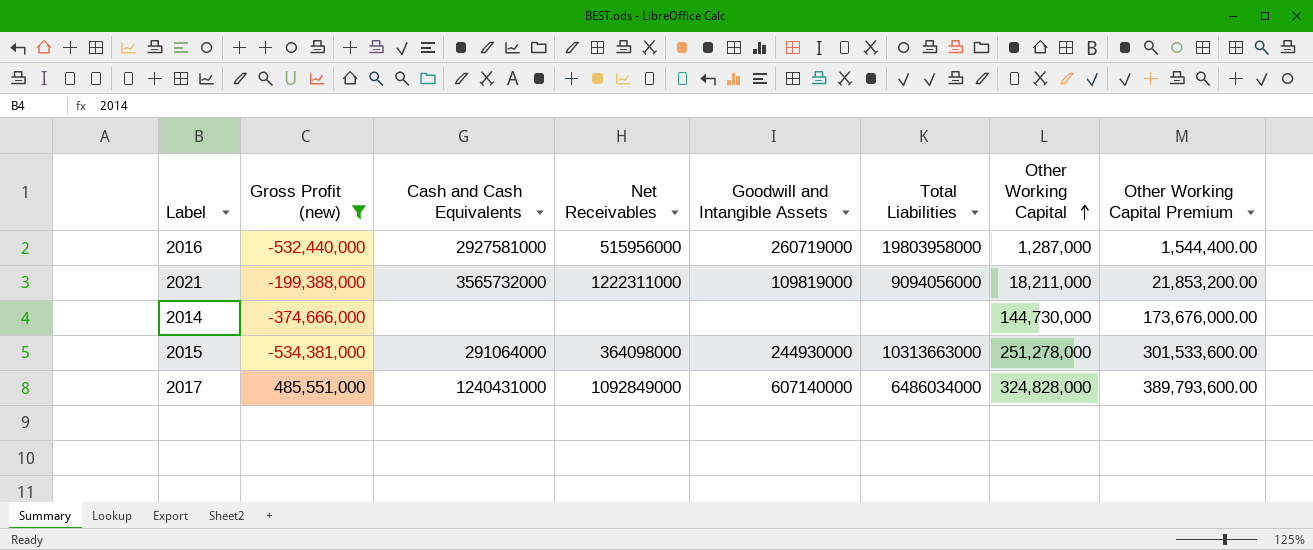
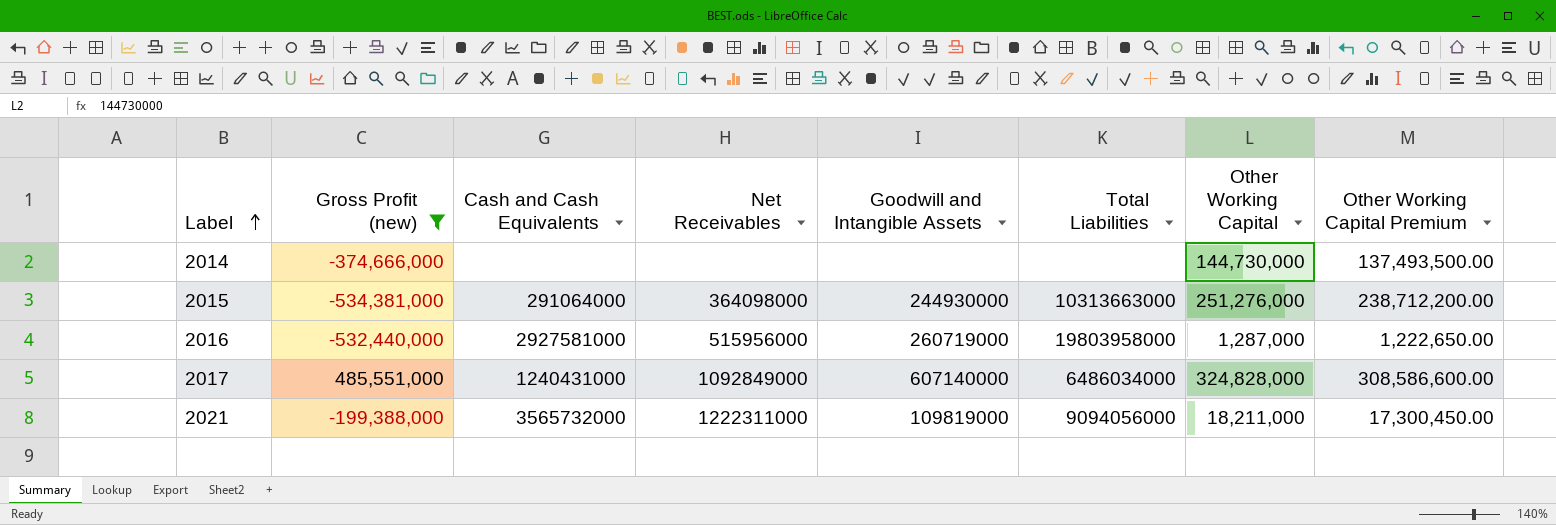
row order: Other Working Capital ascending -> Label ascending
column Other Working Capital Premium | formula: [Other Working Capital] * 1.2 -> [Other Working Capital] * 0.95
2015 | Other Working Capital: 251,278,000 -> 251,276,000

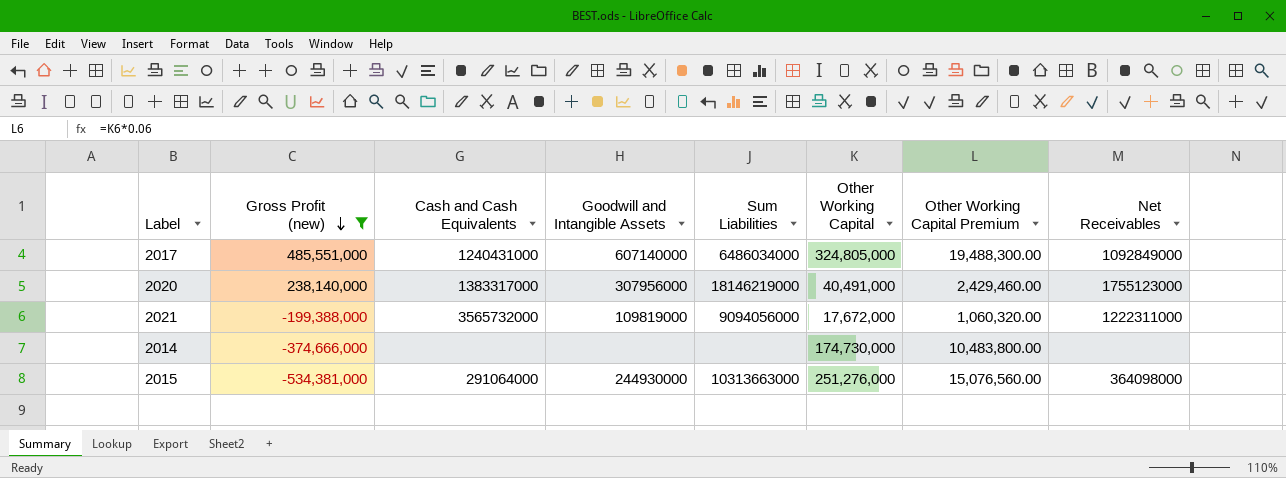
row order: Label ascending -> Gross Profit (new) descending
column name: Total Liabilities -> Sum Liabilities
column Other Working Capital Premium | formula: [Other Working Capital] * 0.95 -> [Other Working Capital] * 0.06
column Net Receivables | position: 4 -> 8
row 2016: -532,440,000 | 2927581000 | 515956000 | 260719000 | 19803958000 | 1,287,000 | 1,222,650.00 -> none
2017 | Other Working Capital: 324,828,000 -> 324,805,000
row 2020: none -> 238,140,000 | 1383317000 | 307956000 | 18146219000 | 40,491,000 | 2,429,460.00 | 1755123000
2021 | Other Working Capital: 18,211,000 -> 17,672,000
2014 | Other Working Capital: 144,730,000 -> 174,730,000

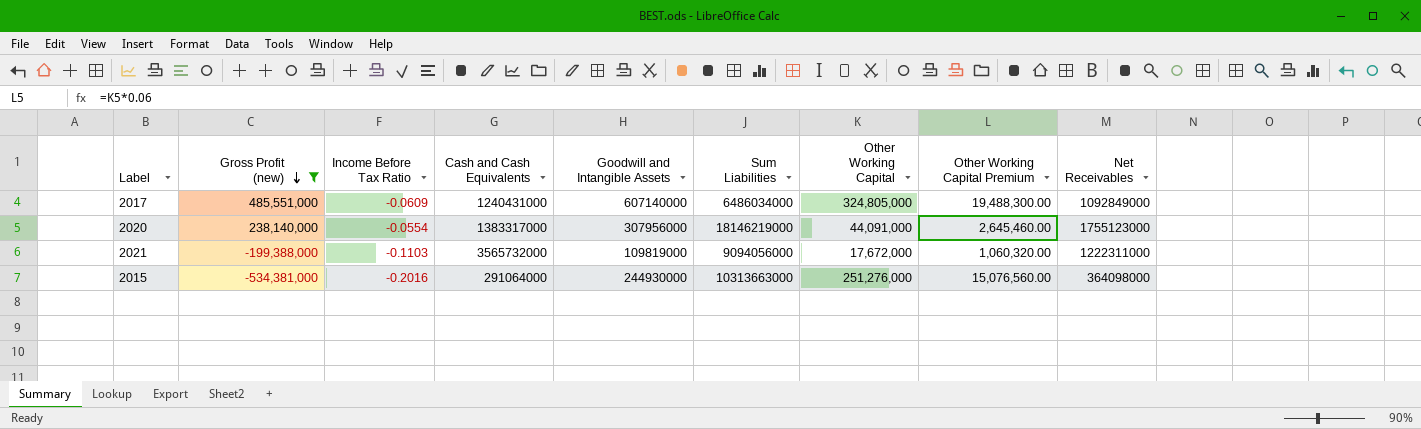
column Income Before Tax Ratio | position: none -> 3
row 2014: -374,666,000 | none | none | none | 174,730,000 | 10,483,800.00 | none -> none
2020 | Other Working Capital: 40,491,000 -> 44,091,000
2020 | Other Working Capital Premium: 2,429,460.00 -> 2,645,460.00

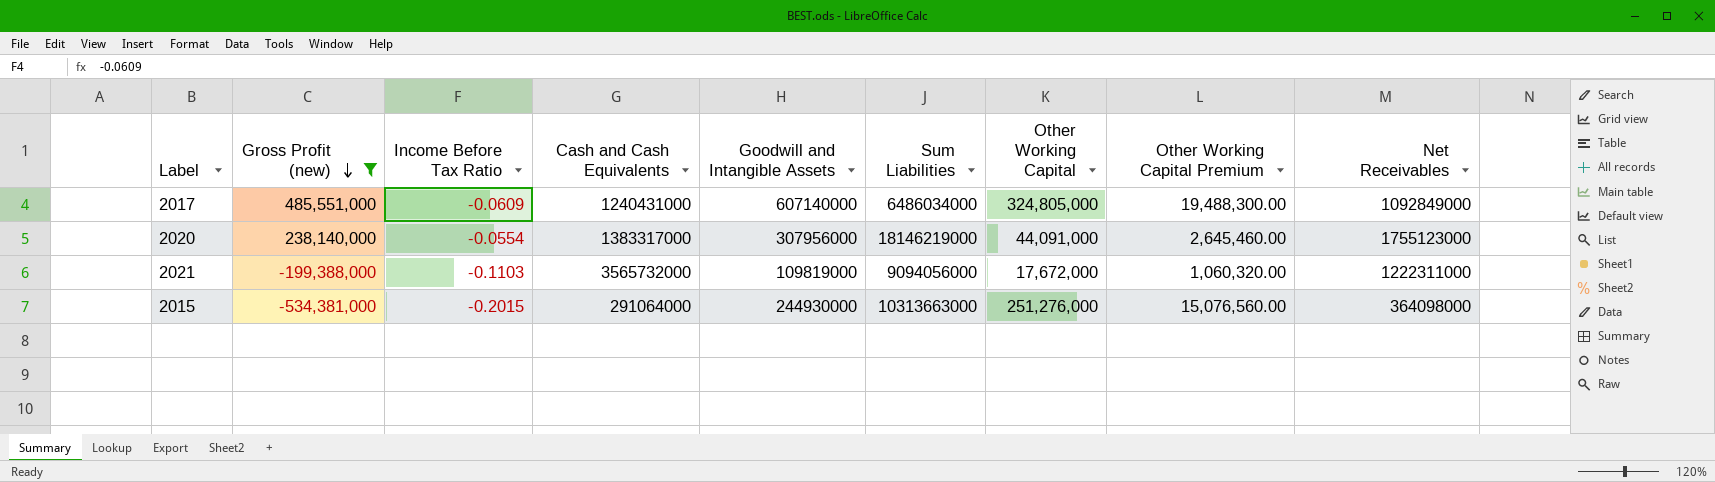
2015 | Income Before Tax Ratio: -0.2016 -> -0.2015

